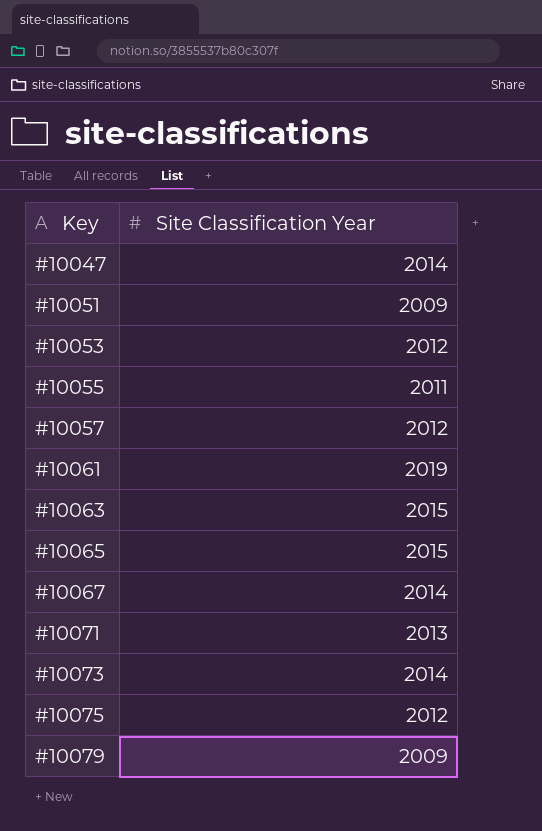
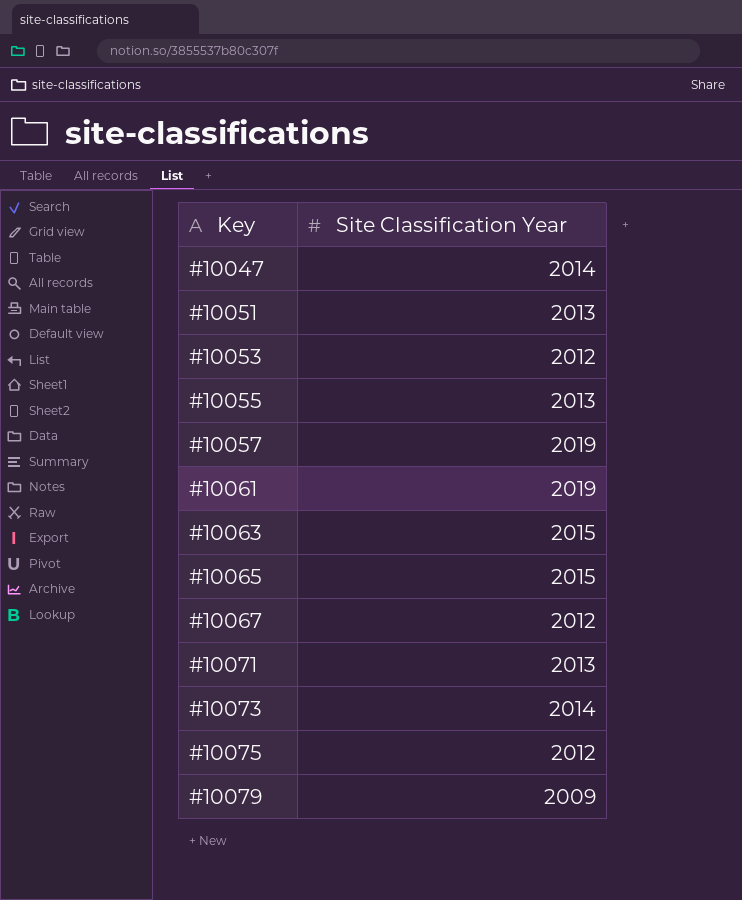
#10051 | Site Classification Year: 2009 -> 2013
#10055 | Site Classification Year: 2011 -> 2013
#10057 | Site Classification Year: 2012 -> 2019
#10067 | Site Classification Year: 2014 -> 2012

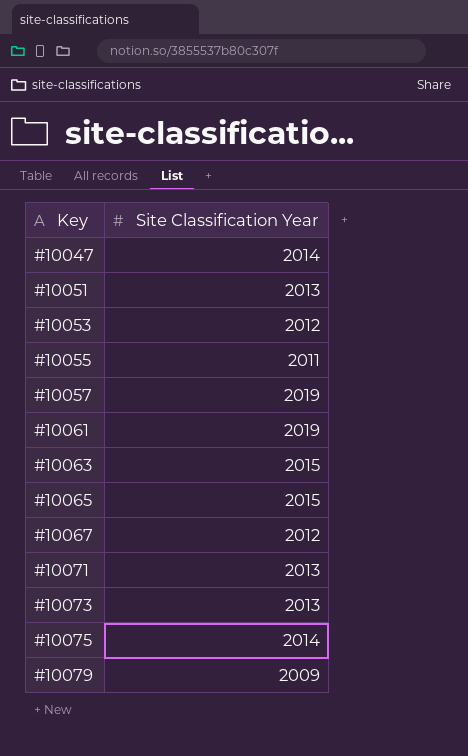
#10055 | Site Classification Year: 2013 -> 2011
#10073 | Site Classification Year: 2014 -> 2013
#10075 | Site Classification Year: 2012 -> 2014

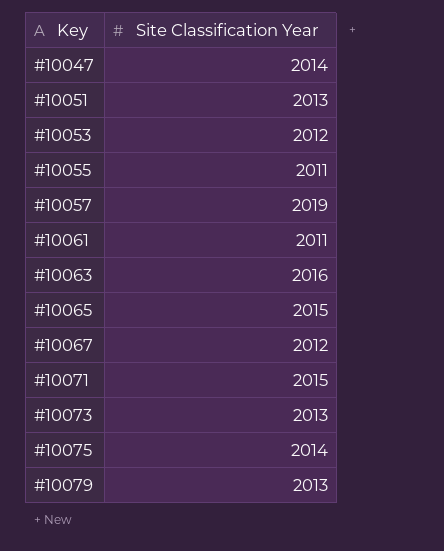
#10061 | Site Classification Year: 2019 -> 2011
#10063 | Site Classification Year: 2015 -> 2016
#10071 | Site Classification Year: 2013 -> 2015
#10079 | Site Classification Year: 2009 -> 2013

